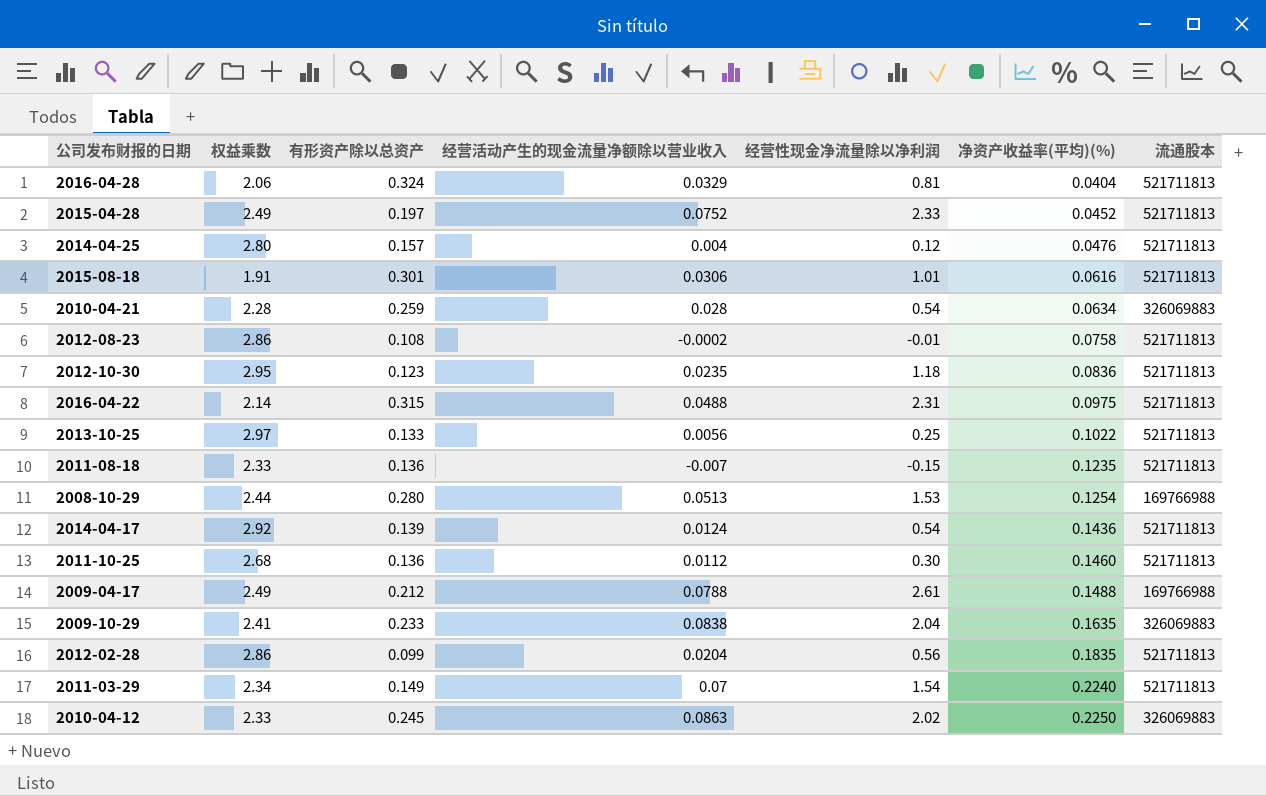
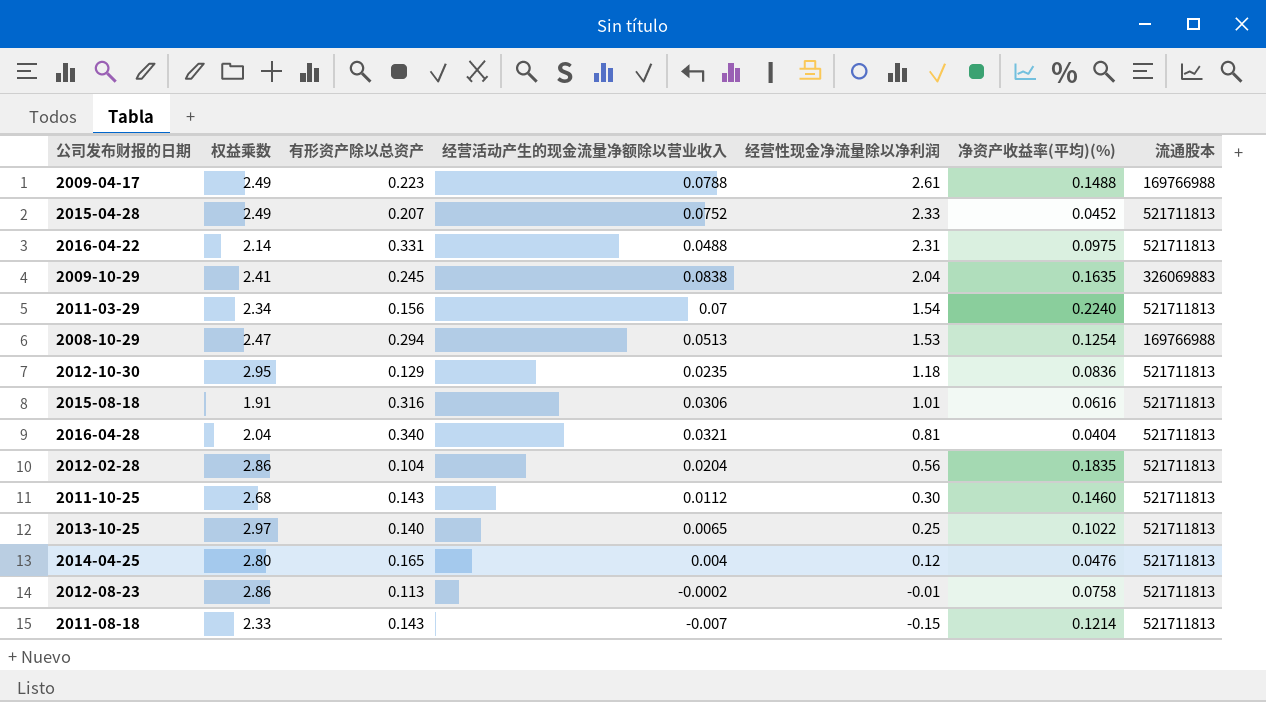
row order: 净资产收益率(平均)(%) ascending -> 经营性现金净流量除以净利润 descending
row 2010-04-21: 2.28 | 0.259 | 0.028 | 0.54 | 0.0634 | 326069883 -> none
row 2014-04-17: 2.92 | 0.139 | 0.0124 | 0.54 | 0.1436 | 521711813 -> none
row 2010-04-12: 2.33 | 0.245 | 0.0863 | 2.02 | 0.2250 | 326069883 -> none
2009-04-17 | 有形资产除以总资产: 0.212 -> 0.223
2015-04-28 | 有形资产除以总资产: 0.197 -> 0.207
2016-04-22 | 有形资产除以总资产: 0.315 -> 0.331
2009-10-29 | 有形资产除以总资产: 0.233 -> 0.245
2011-03-29 | 有形资产除以总资产: 0.149 -> 0.156
2008-10-29 | 权益乘数: 2.44 -> 2.47
2008-10-29 | 有形资产除以总资产: 0.280 -> 0.294
2012-10-30 | 有形资产除以总资产: 0.123 -> 0.129
2015-08-18 | 有形资产除以总资产: 0.301 -> 0.316
2016-04-28 | 权益乘数: 2.06 -> 2.04
2016-04-28 | 有形资产除以总资产: 0.324 -> 0.340
2016-04-28 | 经营活动产生的现金流量净额除以营业收入: 0.0329 -> 0.0321
2012-02-28 | 有形资产除以总资产: 0.099 -> 0.104
2011-10-25 | 有形资产除以总资产: 0.136 -> 0.143
2013-10-25 | 有形资产除以总资产: 0.133 -> 0.140
2013-10-25 | 经营活动产生的现金流量净额除以营业收入: 0.0056 -> 0.0065
2014-04-25 | 有形资产除以总资产: 0.157 -> 0.165
2012-08-23 | 有形资产除以总资产: 0.108 -> 0.113
2011-08-18 | 有形资产除以总资产: 0.136 -> 0.143
2011-08-18 | 净资产收益率(平均)(%): 0.1235 -> 0.1214

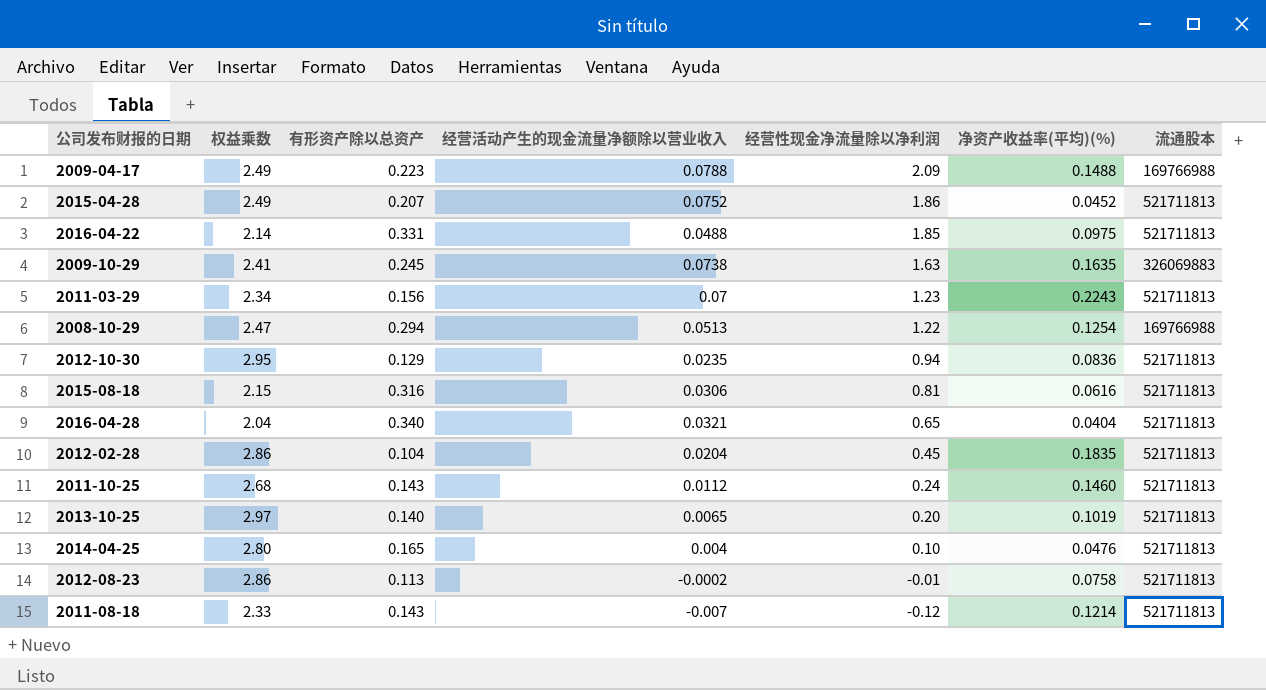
2009-04-17 | 经营性现金净流量除以净利润: 2.61 -> 2.09
2015-04-28 | 经营性现金净流量除以净利润: 2.33 -> 1.86
2016-04-22 | 经营性现金净流量除以净利润: 2.31 -> 1.85
2009-10-29 | 经营活动产生的现金流量净额除以营业收入: 0.0838 -> 0.0738
2009-10-29 | 经营性现金净流量除以净利润: 2.04 -> 1.63
2011-03-29 | 经营性现金净流量除以净利润: 1.54 -> 1.23
2011-03-29 | 净资产收益率(平均)(%): 0.2240 -> 0.2243
2008-10-29 | 经营性现金净流量除以净利润: 1.53 -> 1.22
2012-10-30 | 经营性现金净流量除以净利润: 1.18 -> 0.94
2015-08-18 | 权益乘数: 1.91 -> 2.15
2015-08-18 | 经营性现金净流量除以净利润: 1.01 -> 0.81
2016-04-28 | 经营性现金净流量除以净利润: 0.81 -> 0.65
2012-02-28 | 经营性现金净流量除以净利润: 0.56 -> 0.45
2011-10-25 | 经营性现金净流量除以净利润: 0.30 -> 0.24
2013-10-25 | 经营性现金净流量除以净利润: 0.25 -> 0.20
2013-10-25 | 净资产收益率(平均)(%): 0.1022 -> 0.1019
2014-04-25 | 经营性现金净流量除以净利润: 0.12 -> 0.10
2011-08-18 | 经营性现金净流量除以净利润: -0.15 -> -0.12

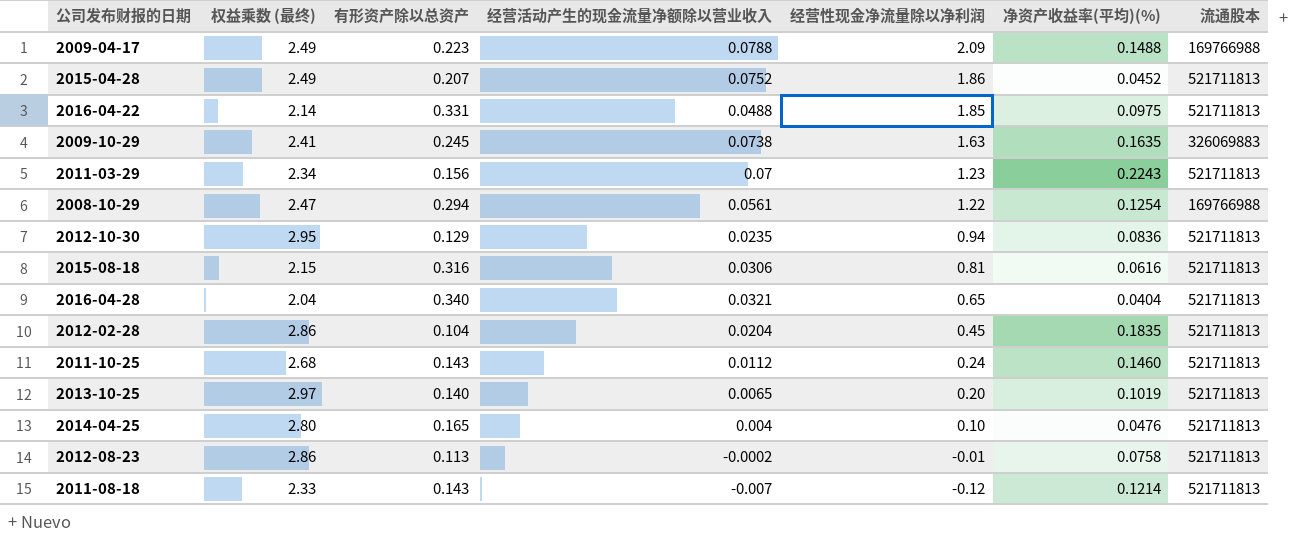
column name: 权益乘数 -> 权益乘数 (最终)
2008-10-29 | 经营活动产生的现金流量净额除以营业收入: 0.0513 -> 0.0561

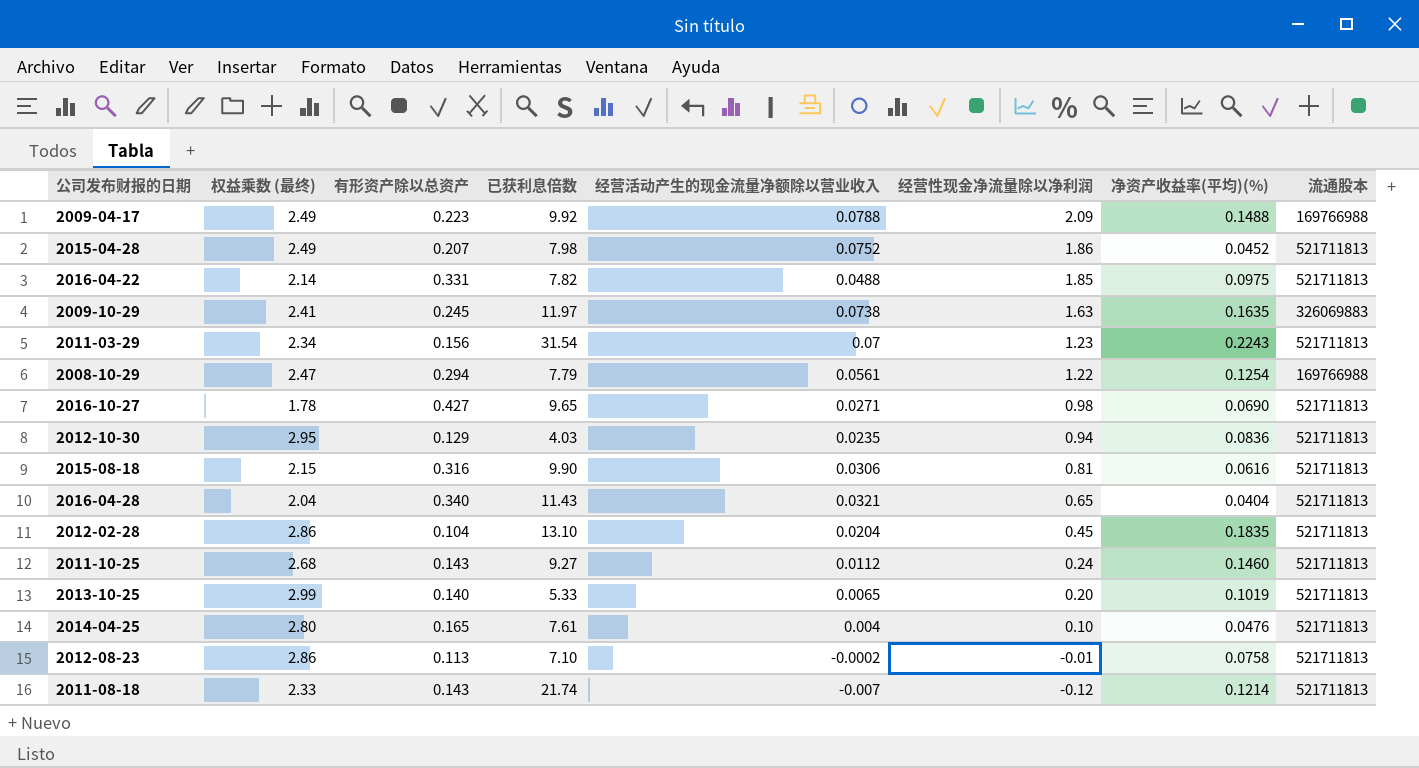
column 已获利息倍数 | position: none -> 4
row 2016-10-27: none -> 1.78 | 0.427 | 9.65 | 0.0271 | 0.98 | 0.0690 | 521711813
2013-10-25 | 权益乘数 (最终): 2.97 -> 2.99

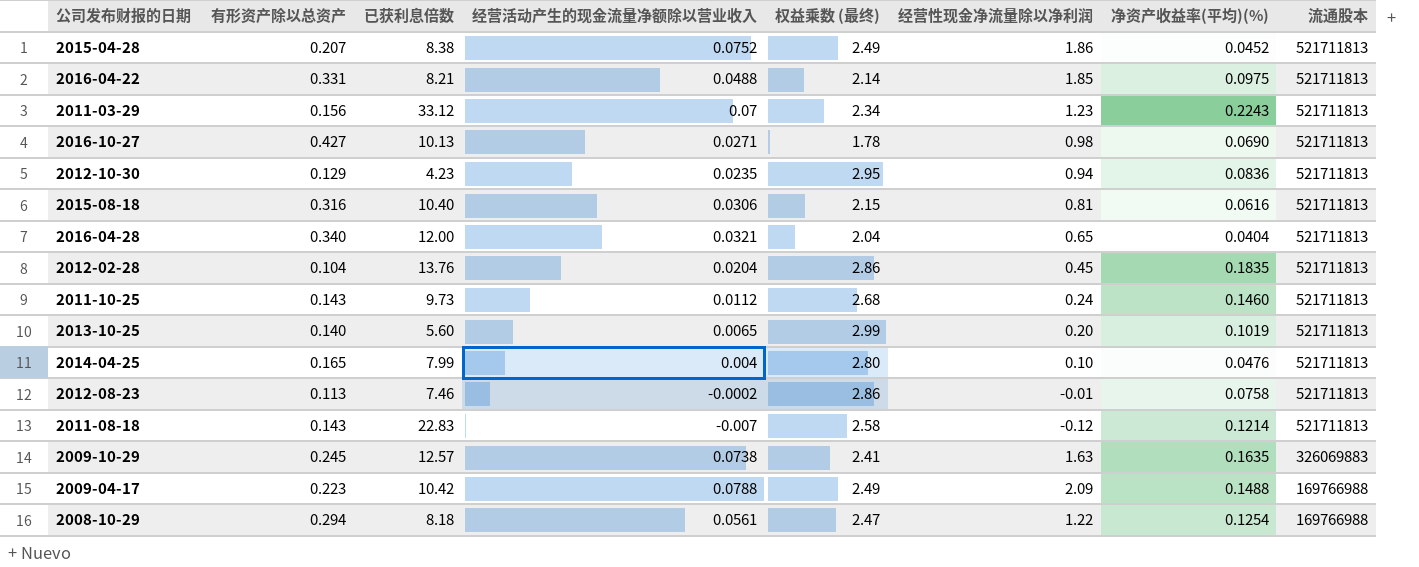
row order: 经营性现金净流量除以净利润 descending -> 流通股本 descending
column 权益乘数 (最终) | position: 2 -> 5
2015-04-28 | 已获利息倍数: 7.98 -> 8.38
2016-04-22 | 已获利息倍数: 7.82 -> 8.21
2011-03-29 | 已获利息倍数: 31.54 -> 33.12
2016-10-27 | 已获利息倍数: 9.65 -> 10.13
2012-10-30 | 已获利息倍数: 4.03 -> 4.23
2015-08-18 | 已获利息倍数: 9.90 -> 10.40
2016-04-28 | 已获利息倍数: 11.43 -> 12.00
2012-02-28 | 已获利息倍数: 13.10 -> 13.76
2011-10-25 | 已获利息倍数: 9.27 -> 9.73
2013-10-25 | 已获利息倍数: 5.33 -> 5.60
2014-04-25 | 已获利息倍数: 7.61 -> 7.99
2012-08-23 | 已获利息倍数: 7.10 -> 7.46
2011-08-18 | 已获利息倍数: 21.74 -> 22.83
2011-08-18 | 权益乘数 (最终): 2.33 -> 2.58
2009-10-29 | 已获利息倍数: 11.97 -> 12.57
2009-04-17 | 已获利息倍数: 9.92 -> 10.42
2008-10-29 | 已获利息倍数: 7.79 -> 8.18

